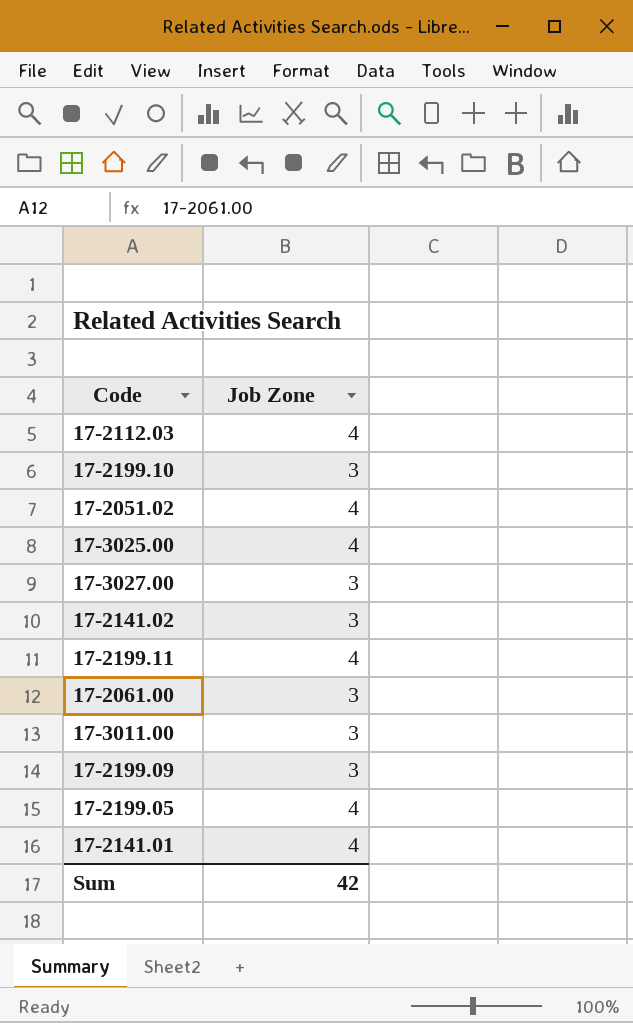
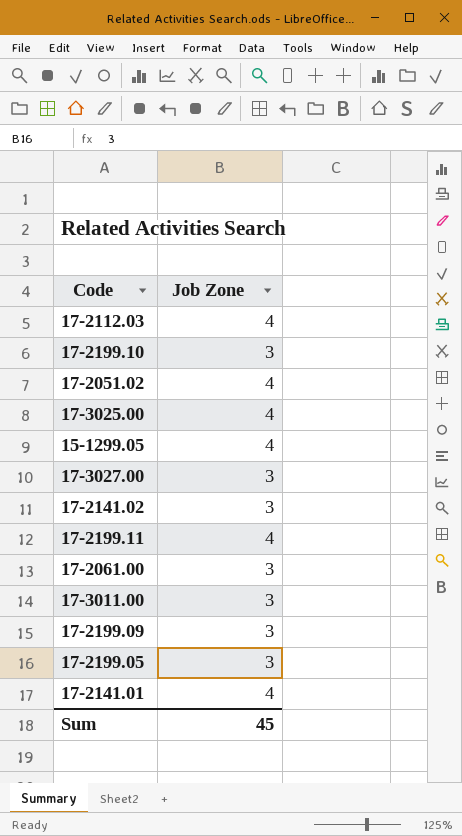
row 15-1299.05: none -> 4
17-2199.05 | Job Zone: 4 -> 3
Sum | Job Zone: 42 -> 45

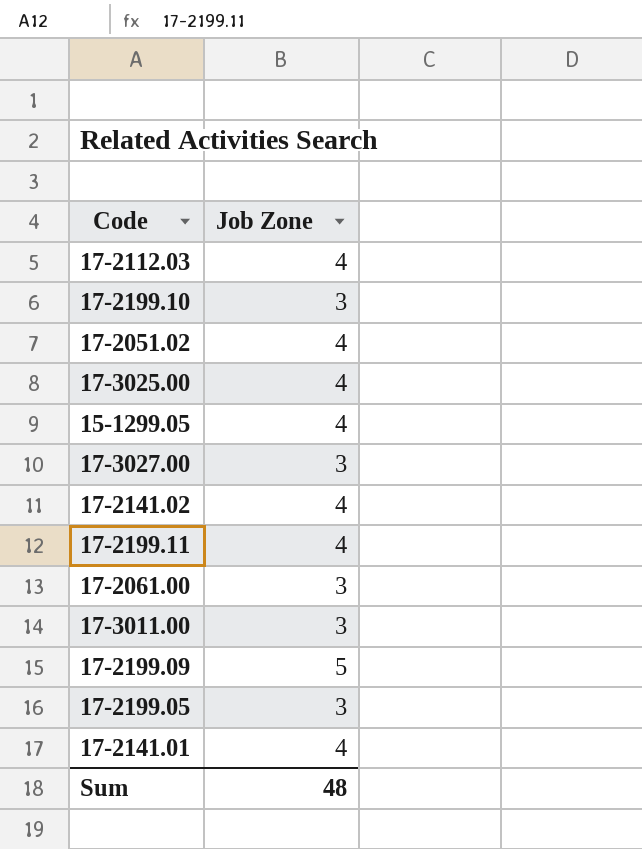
17-2141.02 | Job Zone: 3 -> 4
17-2199.09 | Job Zone: 3 -> 5
Sum | Job Zone: 45 -> 48

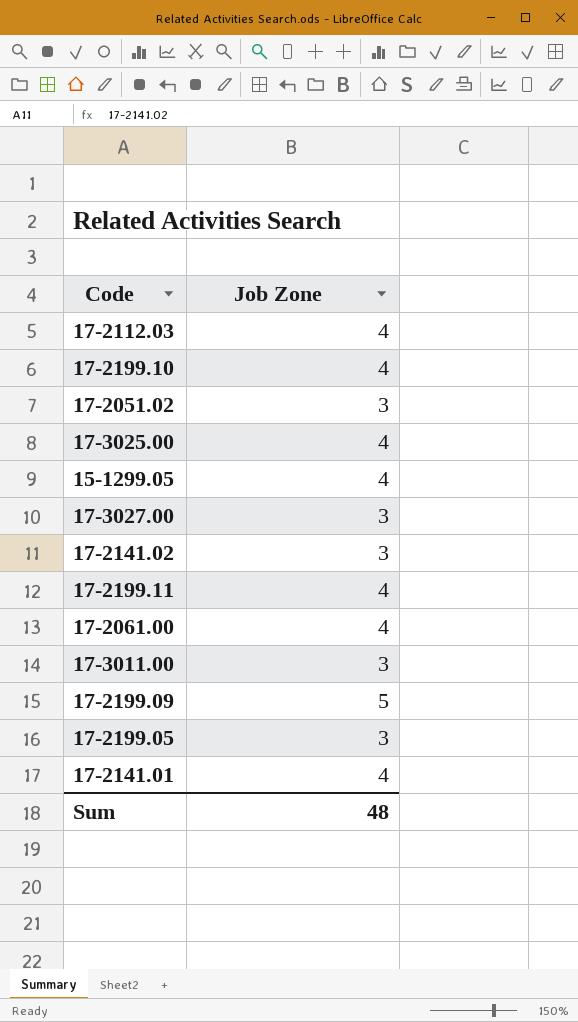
17-2199.10 | Job Zone: 3 -> 4
17-2051.02 | Job Zone: 4 -> 3
17-2141.02 | Job Zone: 4 -> 3
17-2061.00 | Job Zone: 3 -> 4

